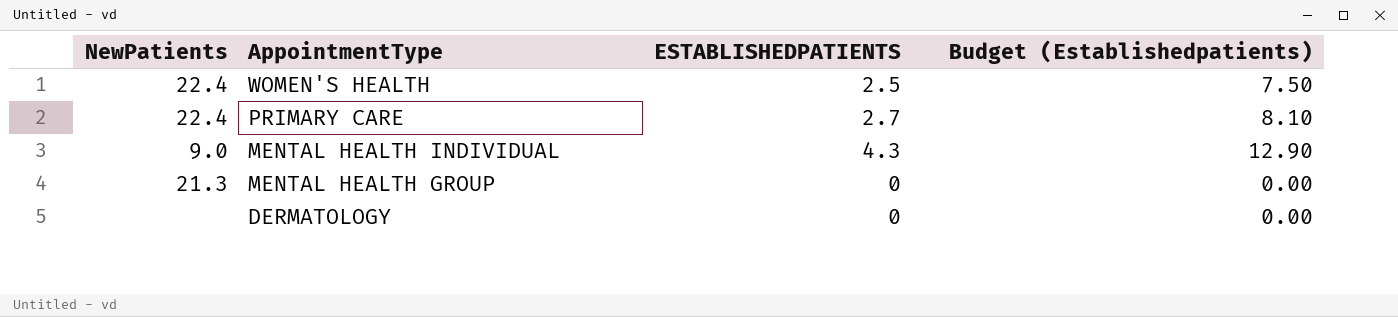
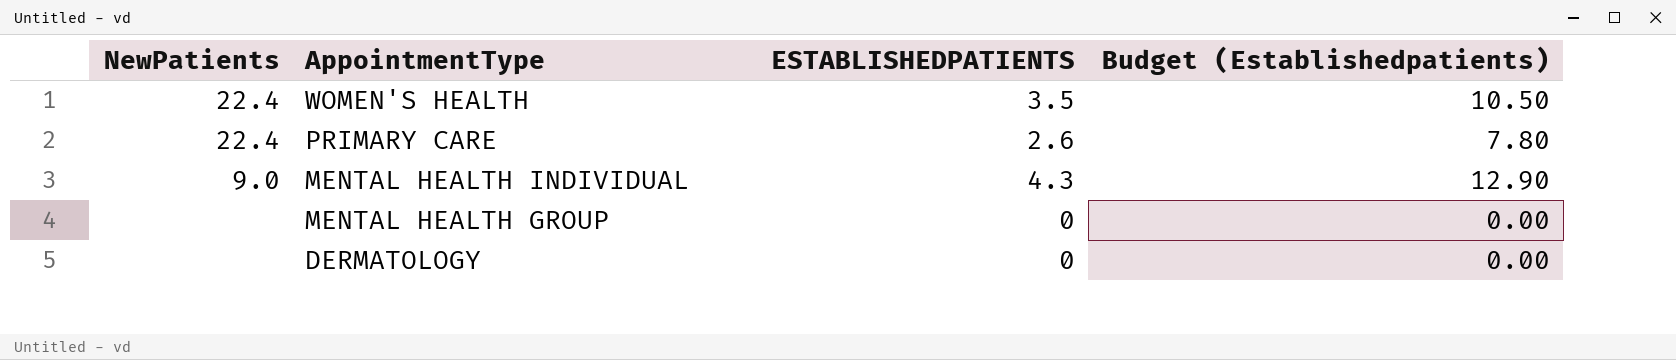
WOMEN'S HEALTH | ESTABLISHEDPATIENTS: 2.5 -> 3.5
WOMEN'S HEALTH | Budget (Establishedpatients): 7.50 -> 10.50
PRIMARY CARE | ESTABLISHEDPATIENTS: 2.7 -> 2.6
PRIMARY CARE | Budget (Establishedpatients): 8.10 -> 7.80
MENTAL HEALTH GROUP | NewPatients: 21.3 -> none

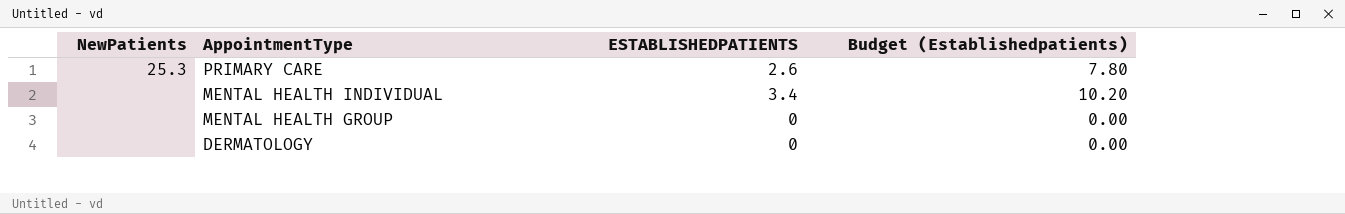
row WOMEN'S HEALTH: 22.4 | 3.5 | 10.50 -> none
PRIMARY CARE | NewPatients: 22.4 -> 25.3
MENTAL HEALTH INDIVIDUAL | NewPatients: 9.0 -> none
MENTAL HEALTH INDIVIDUAL | ESTABLISHEDPATIENTS: 4.3 -> 3.4
MENTAL HEALTH INDIVIDUAL | Budget (Establishedpatients): 12.90 -> 10.20

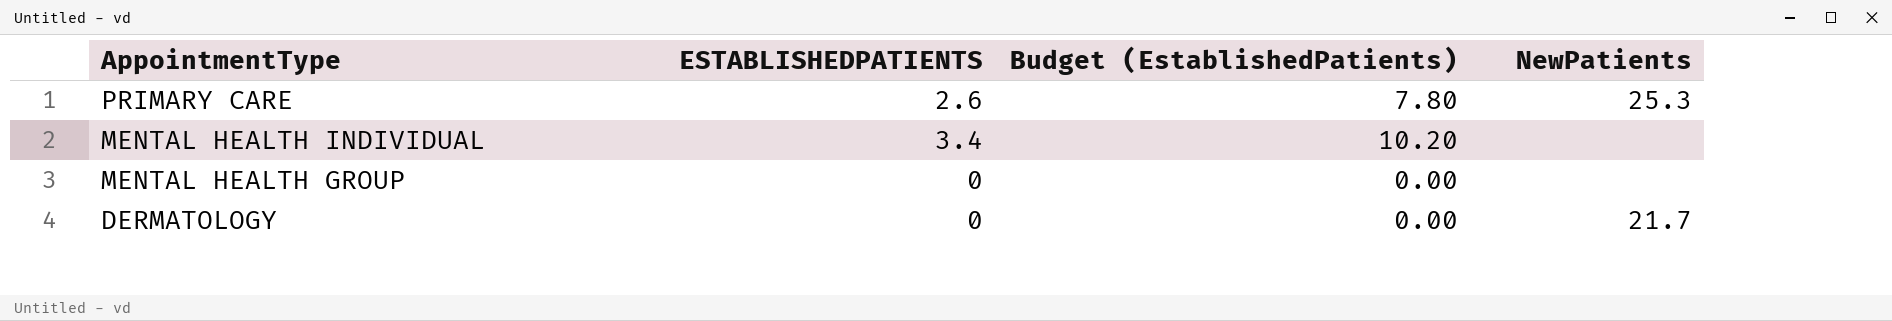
column name: Budget (Establishedpatients) -> Budget (EstablishedPatients)
column NewPatients | position: 1 -> 4
DERMATOLOGY | NewPatients: none -> 21.7

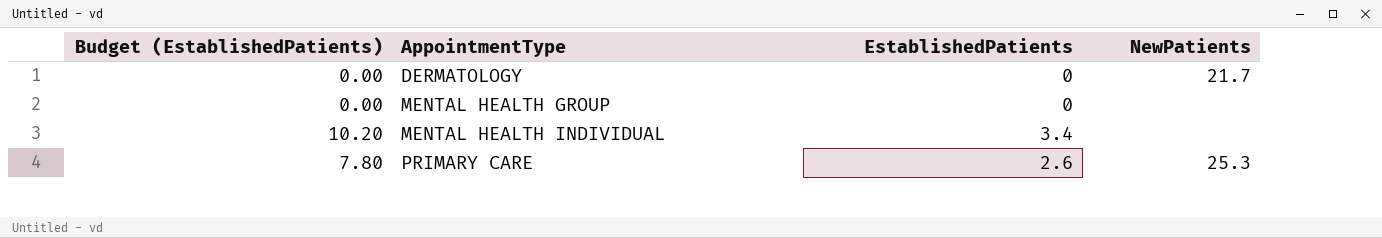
row order: AppointmentType descending -> AppointmentType ascending
column Budget (EstablishedPatients) | position: 3 -> 1
column name: ESTABLISHEDPATIENTS -> EstablishedPatients

